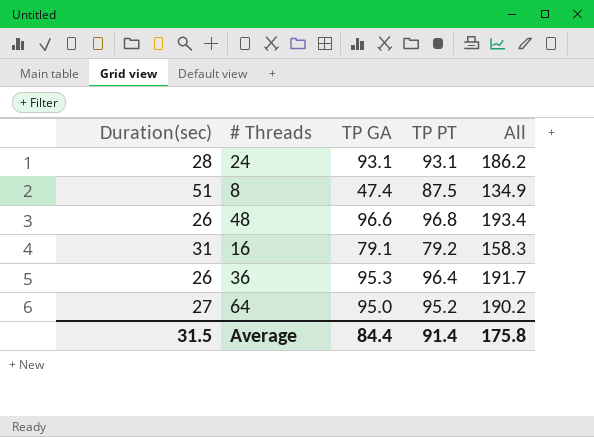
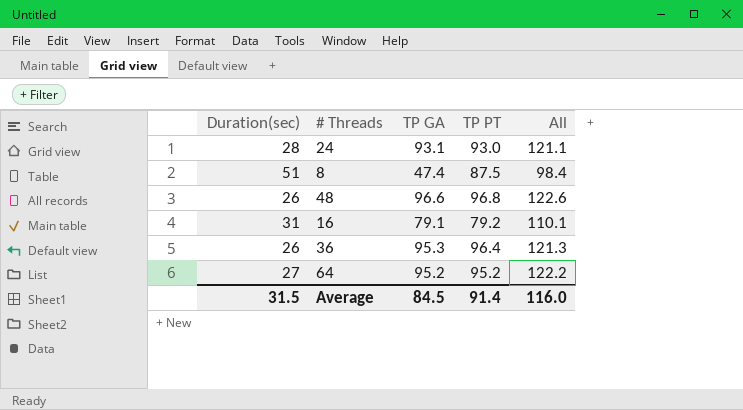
column All | formula: [TP GA] + [TP PT] -> [Duration(sec)] + [TP GA]
24 | TP PT: 93.1 -> 93.0
64 | TP GA: 95.0 -> 95.2
Average | TP GA: 84.4 -> 84.5
Average | All: 175.8 -> 116.0

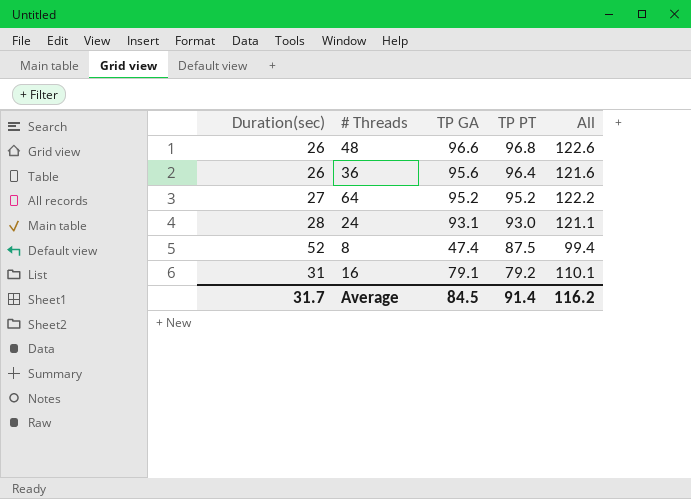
row order: none -> TP PT descending
36 | TP GA: 95.3 -> 95.6
36 | All: 121.3 -> 121.6
8 | Duration(sec): 51 -> 52
8 | All: 98.4 -> 99.4
Average | Duration(sec): 31.5 -> 31.7
Average | All: 116.0 -> 116.2

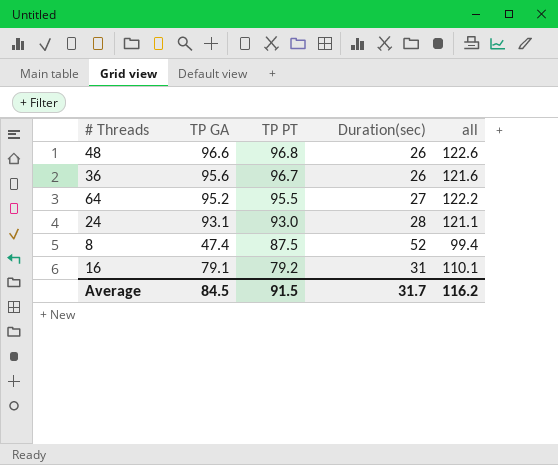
column Duration(sec) | position: 1 -> 4
column name: All -> all
36 | TP PT: 96.4 -> 96.7
64 | TP PT: 95.2 -> 95.5
Average | TP PT: 91.4 -> 91.5

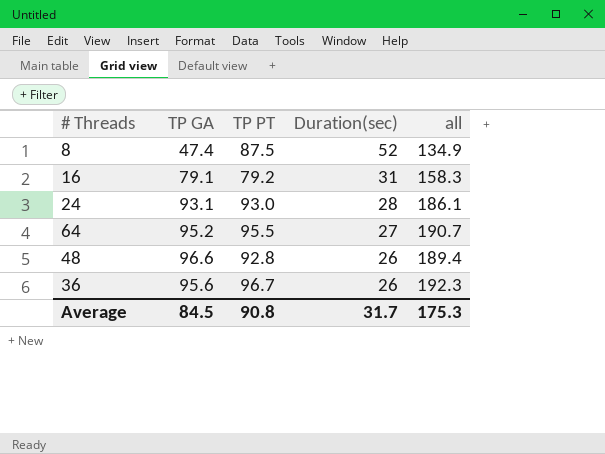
row order: TP PT descending -> Duration(sec) descending
column all | formula: [TP GA] + [Duration(sec)] -> [TP GA] + [TP PT]
48 | TP PT: 96.8 -> 92.8
Average | TP PT: 91.5 -> 90.8
Average | all: 116.2 -> 175.3

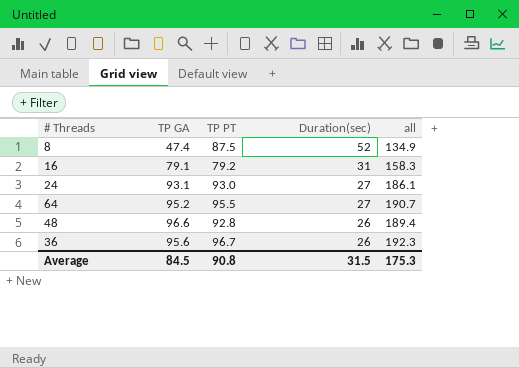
24 | Duration(sec): 28 -> 27
Average | Duration(sec): 31.7 -> 31.5

